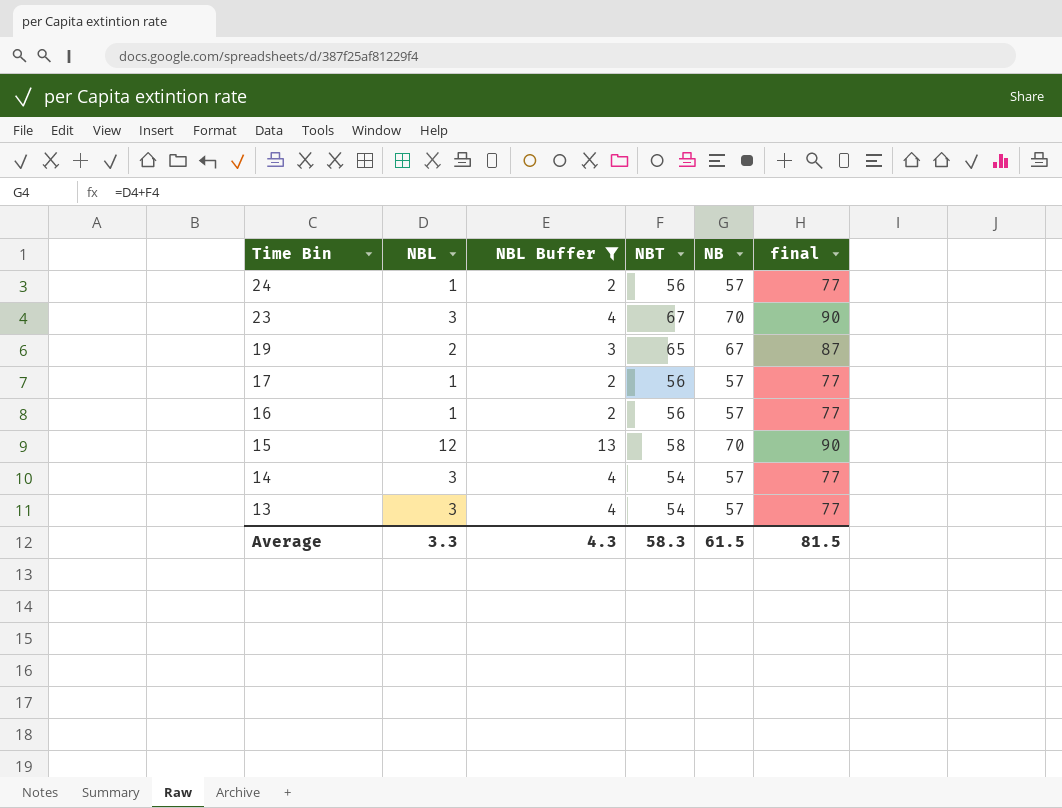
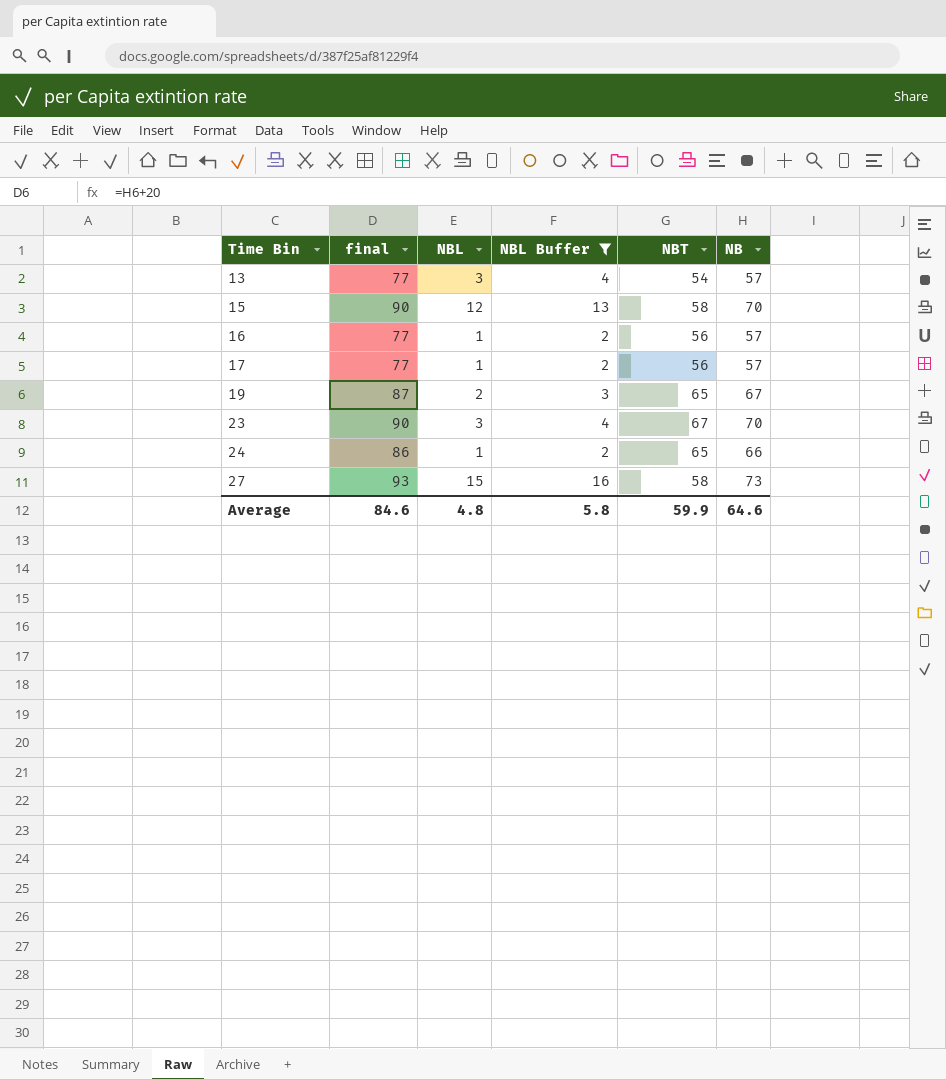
row order: Time Bin descending -> Time Bin ascending
column final | position: 6 -> 2
row 14: 3 | 4 | 54 | 57 | 77 -> none
24 | final: 77 -> 86
24 | NBT: 56 -> 65
24 | NB: 57 -> 66
row 27: none -> 93 | 15 | 16 | 58 | 73
Average | final: 81.5 -> 84.6
Average | NBL: 3.3 -> 4.8
Average | NBL Buffer: 4.3 -> 5.8
Average | NBT: 58.3 -> 59.9
Average | NB: 61.5 -> 64.6

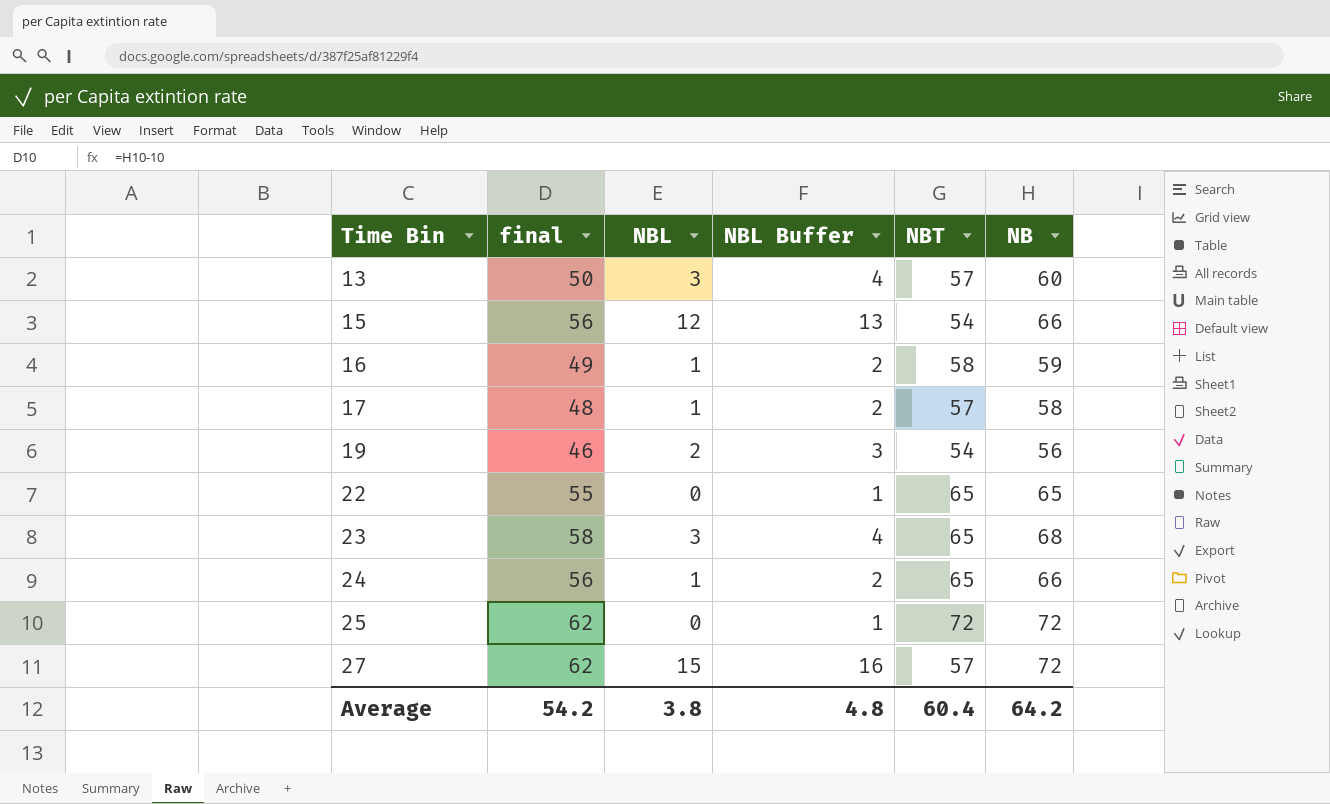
filter: NBL Buffer != 1 -> none
column final | formula: [NB] + 20 -> [NB] - 10
13 | NBT: 54 -> 57
13 | NB: 57 -> 60
15 | NBT: 58 -> 54
15 | NB: 70 -> 66
16 | NBT: 56 -> 58
16 | NB: 57 -> 59
17 | NBT: 56 -> 57
17 | NB: 57 -> 58
19 | NBT: 65 -> 54
19 | NB: 67 -> 56
23 | NBT: 67 -> 65
23 | NB: 70 -> 68
27 | NBT: 58 -> 57
27 | NB: 73 -> 72
Average | final: 84.6 -> 54.2
Average | NBL: 4.8 -> 3.8
Average | NBL Buffer: 5.8 -> 4.8
Average | NBT: 59.9 -> 60.4
Average | NB: 64.6 -> 64.2

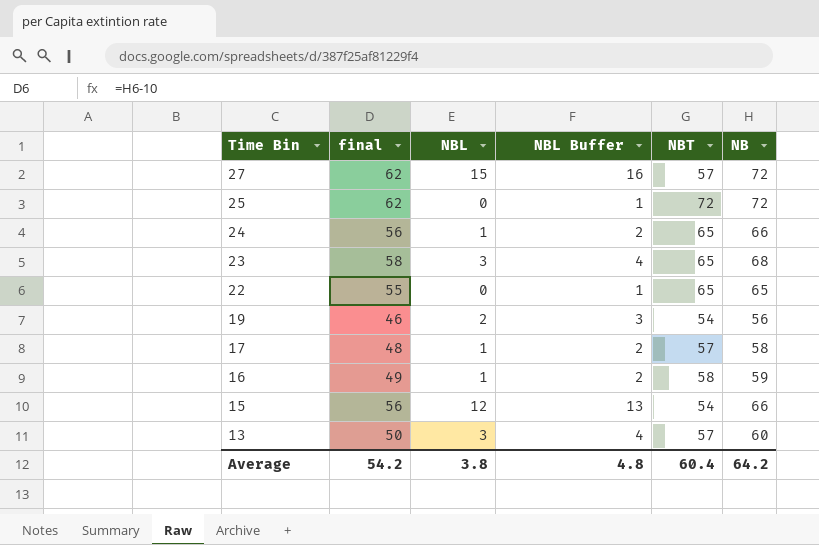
row order: Time Bin ascending -> Time Bin descending

